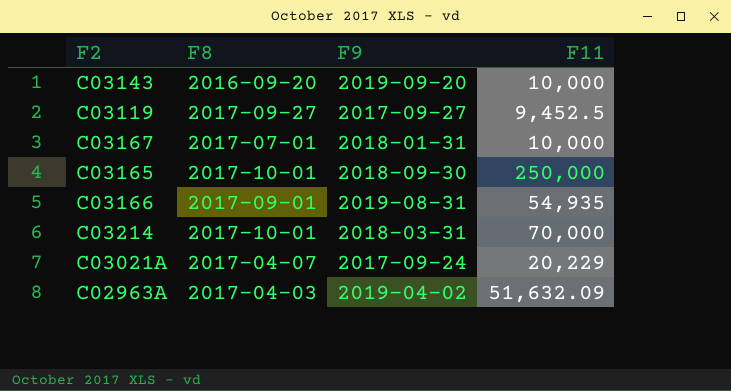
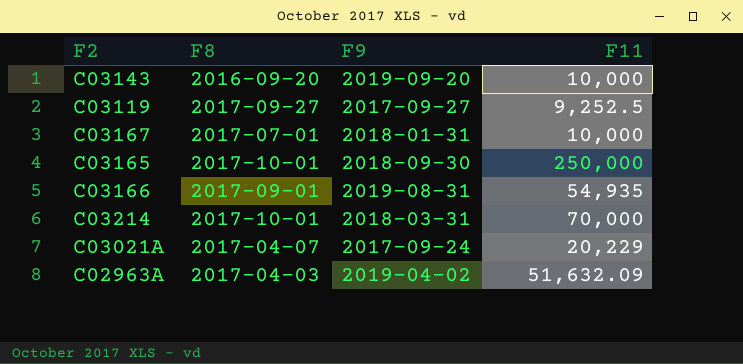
C03119 | F11: 9,452.5 -> 9,252.5

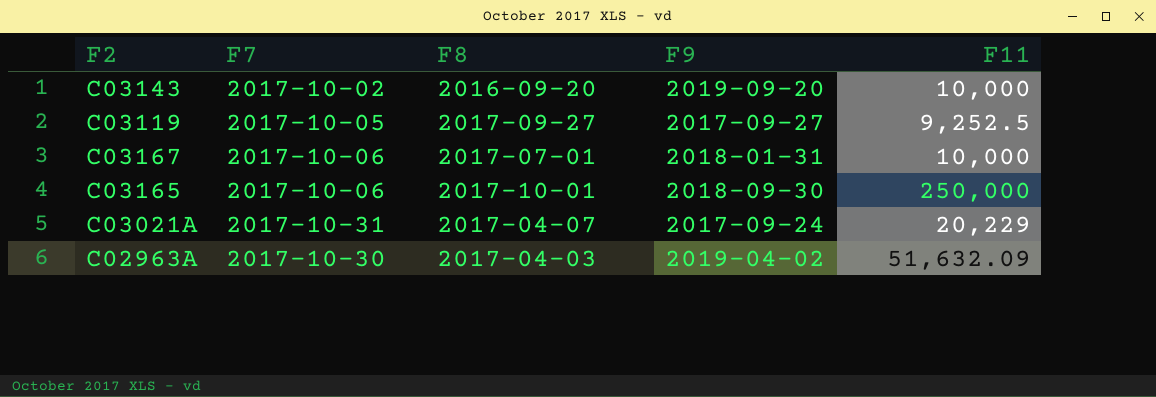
column F7 | position: none -> 2
row C03166: 2017-09-01 | 2019-08-31 | 54,935 -> none
row C03214: 2017-10-01 | 2018-03-31 | 70,000 -> none

